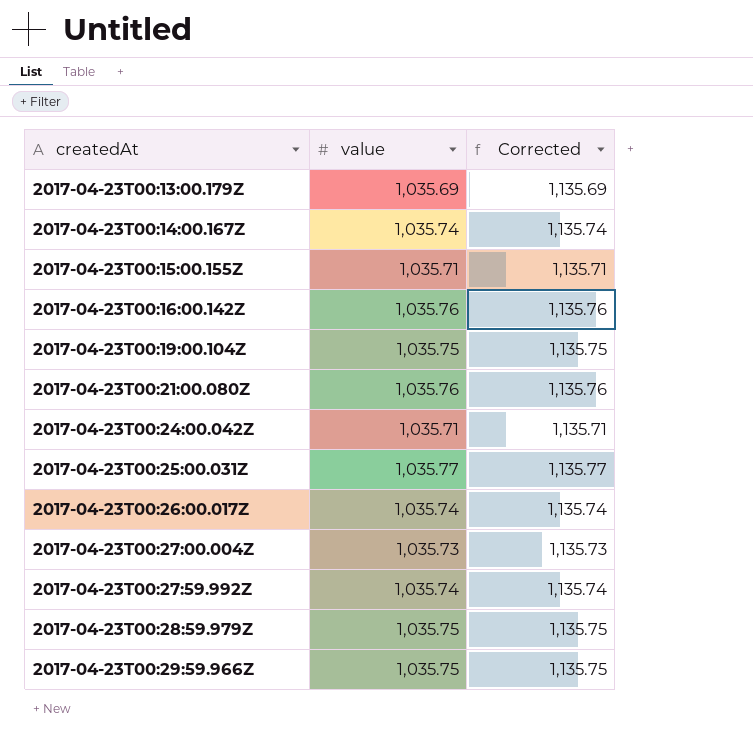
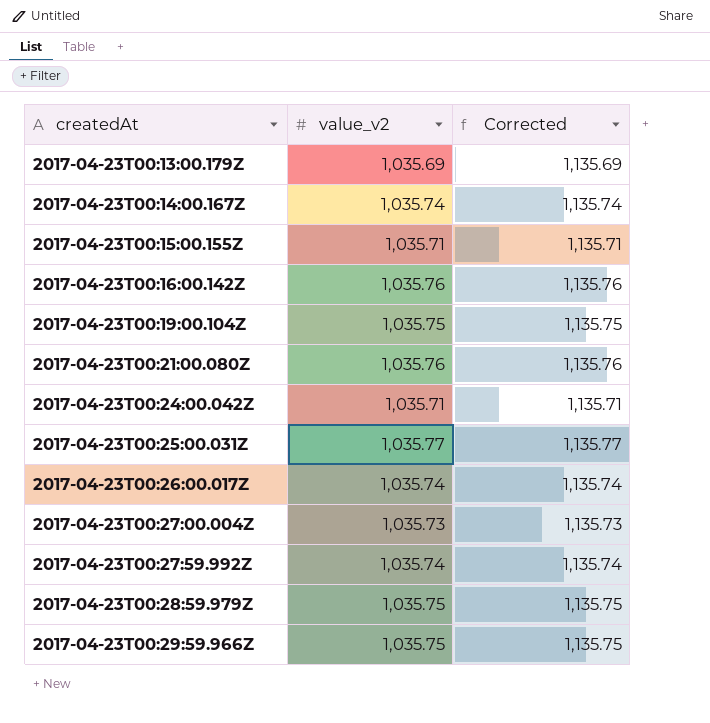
column name: value -> value_v2

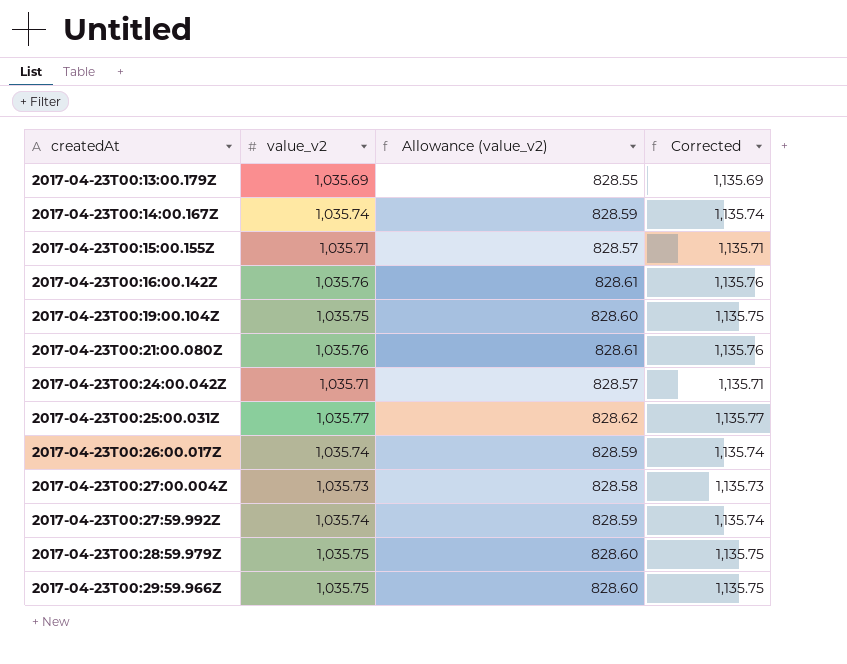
column Allowance (value_v2) | formula: none -> [value_v2] * 0.8

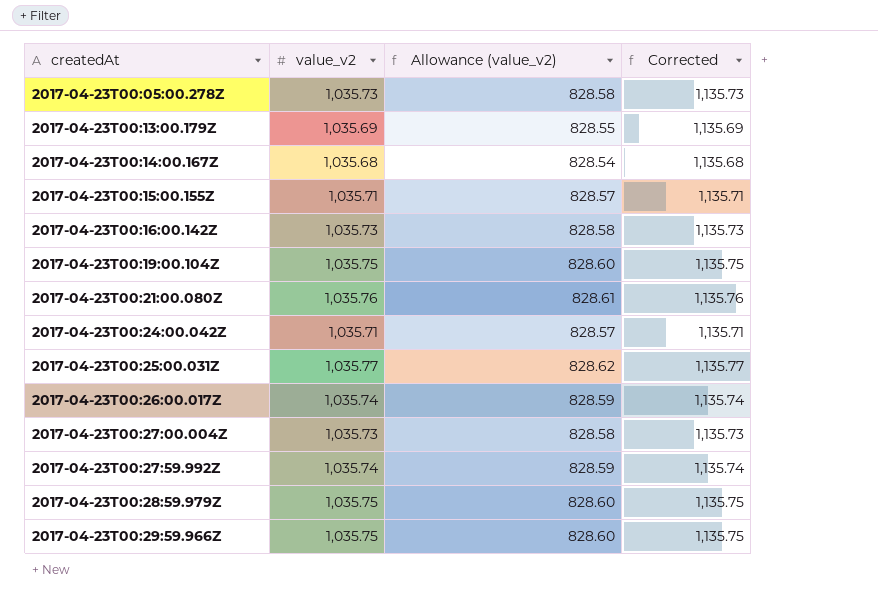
row 2017-04-23T00:05:00.278Z: none -> 1,035.73 | 828.58 | 1,135.73
2017-04-23T00:14:00.167Z | value_v2: 1,035.74 -> 1,035.68
2017-04-23T00:14:00.167Z | Allowance (value_v2): 828.59 -> 828.54
2017-04-23T00:14:00.167Z | Corrected: 1,135.74 -> 1,135.68
2017-04-23T00:16:00.142Z | value_v2: 1,035.76 -> 1,035.73
2017-04-23T00:16:00.142Z | Allowance (value_v2): 828.61 -> 828.58
2017-04-23T00:16:00.142Z | Corrected: 1,135.76 -> 1,135.73

